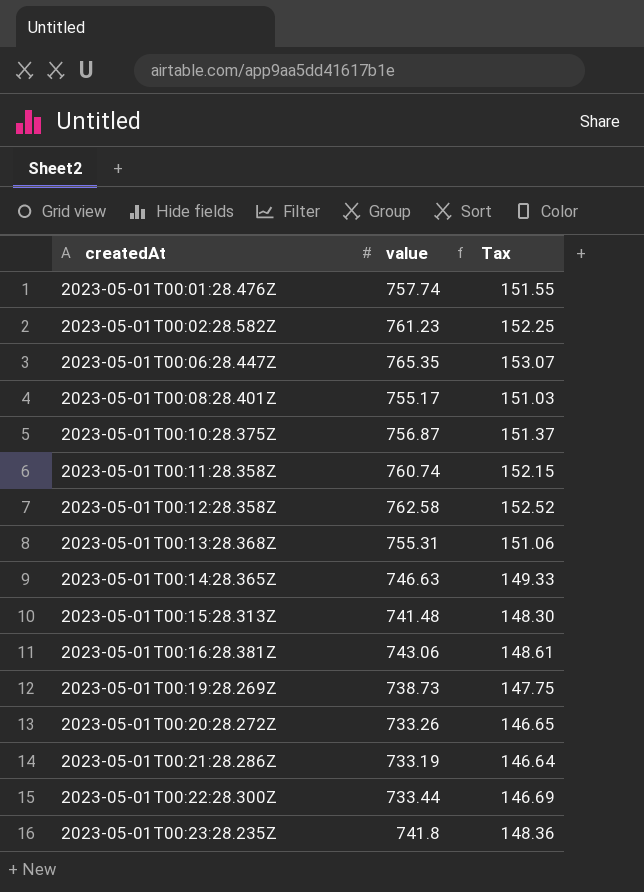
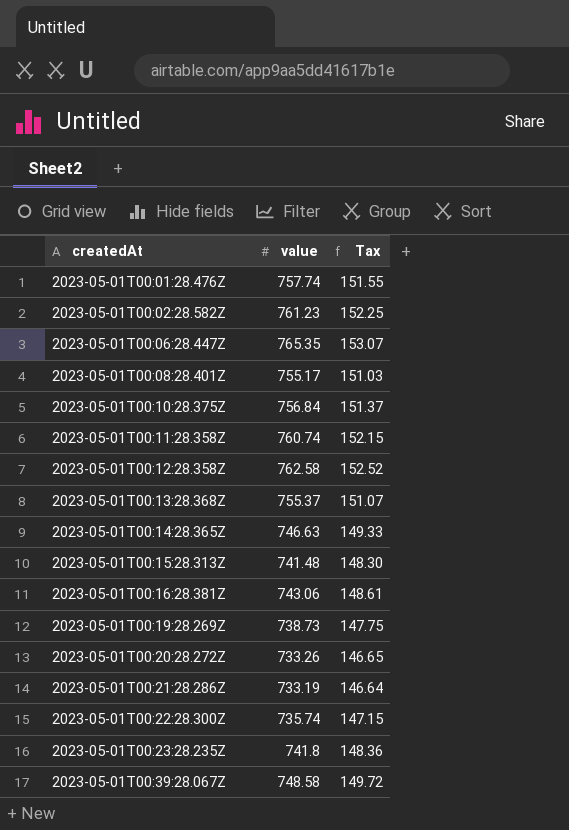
2023-05-01T00:10:28.375Z | value: 756.87 -> 756.84
2023-05-01T00:13:28.368Z | value: 755.31 -> 755.37
2023-05-01T00:13:28.368Z | Tax: 151.06 -> 151.07
2023-05-01T00:22:28.300Z | value: 733.44 -> 735.74
2023-05-01T00:22:28.300Z | Tax: 146.69 -> 147.15
row 2023-05-01T00:39:28.067Z: none -> 748.58 | 149.72

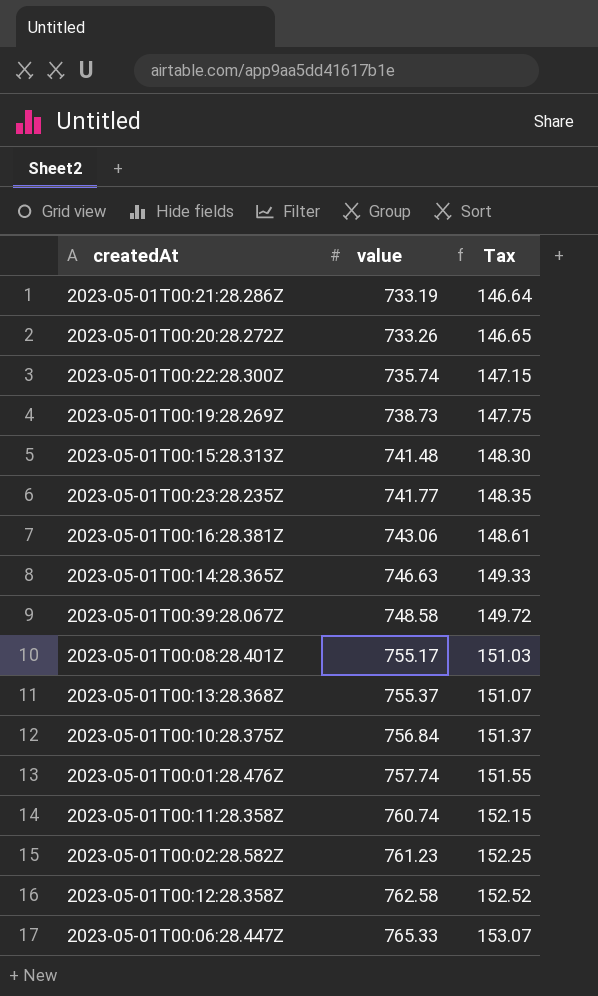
row order: createdAt ascending -> value ascending
2023-05-01T00:23:28.235Z | value: 741.8 -> 741.77
2023-05-01T00:23:28.235Z | Tax: 148.36 -> 148.35
2023-05-01T00:06:28.447Z | value: 765.35 -> 765.33

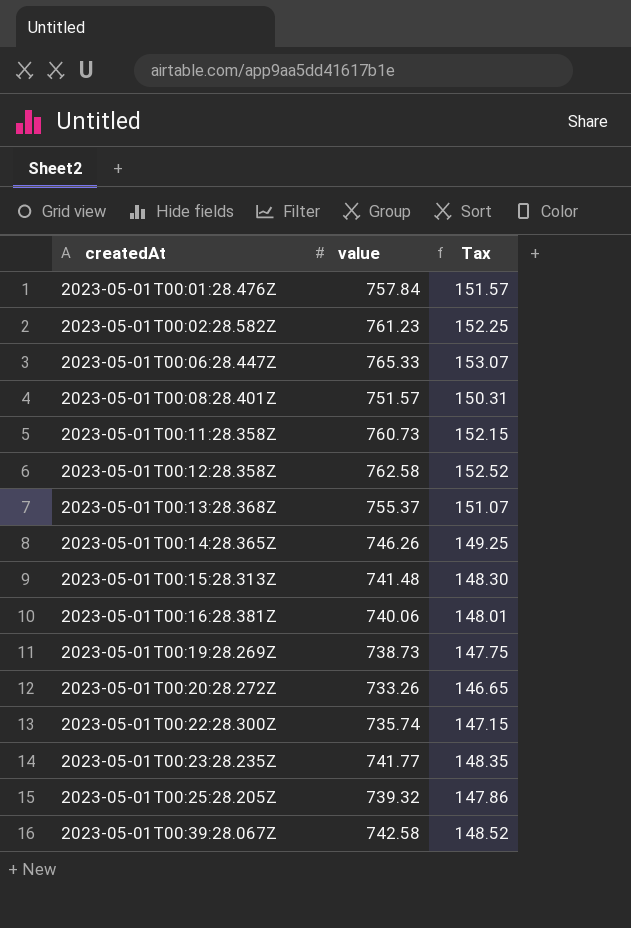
row order: value ascending -> createdAt ascending
row 2023-05-01T00:21:28.286Z: 733.19 | 146.64 -> none
row 2023-05-01T00:10:28.375Z: 756.84 | 151.37 -> none
2023-05-01T00:01:28.476Z | value: 757.74 -> 757.84
2023-05-01T00:01:28.476Z | Tax: 151.55 -> 151.57
2023-05-01T00:08:28.401Z | value: 755.17 -> 751.57
2023-05-01T00:08:28.401Z | Tax: 151.03 -> 150.31
2023-05-01T00:11:28.358Z | value: 760.74 -> 760.73
2023-05-01T00:14:28.365Z | value: 746.63 -> 746.26
2023-05-01T00:14:28.365Z | Tax: 149.33 -> 149.25
2023-05-01T00:16:28.381Z | value: 743.06 -> 740.06
2023-05-01T00:16:28.381Z | Tax: 148.61 -> 148.01
row 2023-05-01T00:25:28.205Z: none -> 739.32 | 147.86
2023-05-01T00:39:28.067Z | value: 748.58 -> 742.58
2023-05-01T00:39:28.067Z | Tax: 149.72 -> 148.52

